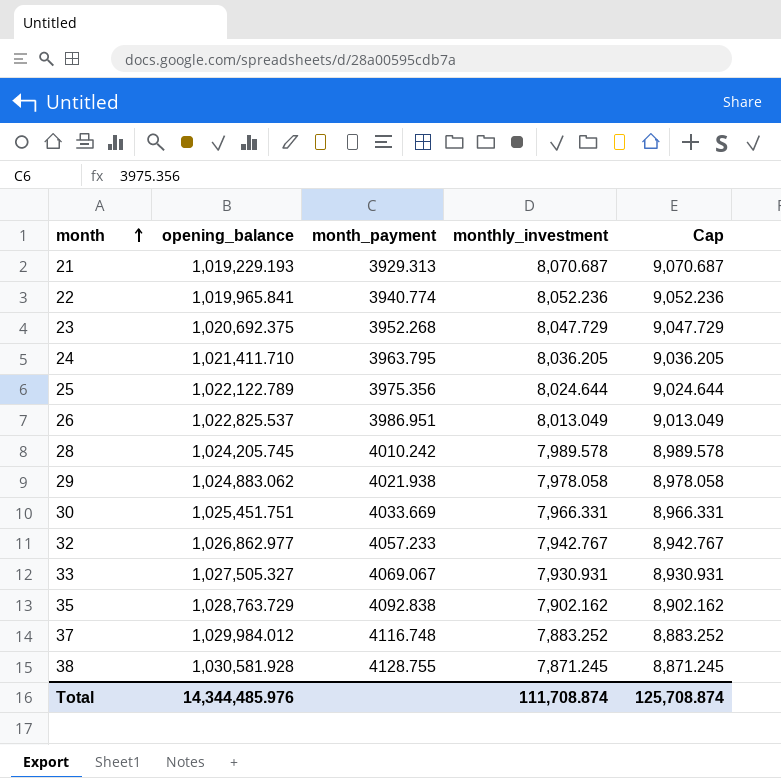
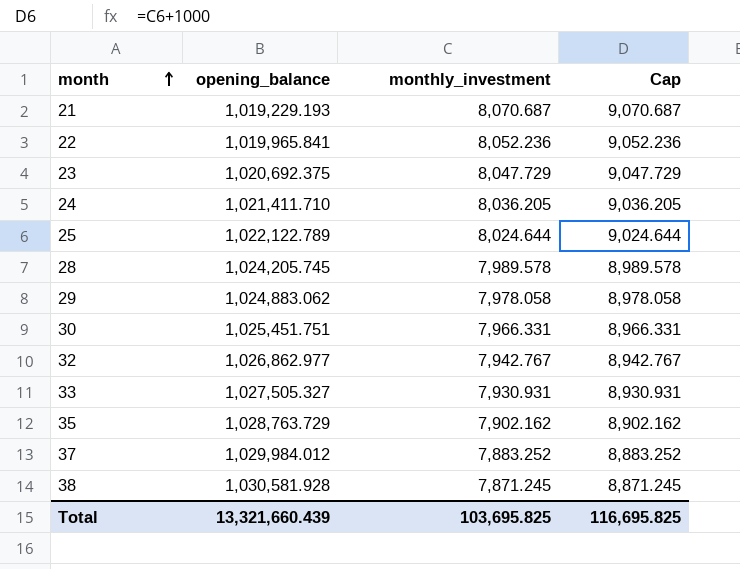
column month_payment | position: 3 -> none
row 26: 1,022,825.537 | 3986.951 | 8,013.049 | 9,013.049 -> none
Total | opening_balance: 14,344,485.976 -> 13,321,660.439
Total | monthly_investment: 111,708.874 -> 103,695.825
Total | Cap: 125,708.874 -> 116,695.825

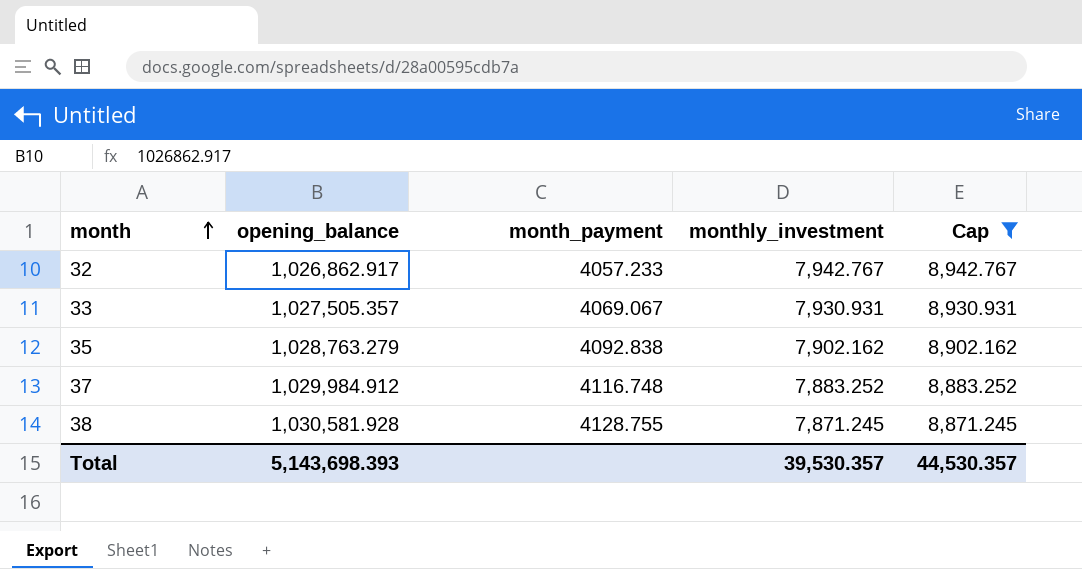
filter: none -> Cap <= 8,942.767
column month_payment | position: none -> 3
32 | opening_balance: 1,026,862.977 -> 1,026,862.917
33 | opening_balance: 1,027,505.327 -> 1,027,505.357
35 | opening_balance: 1,028,763.729 -> 1,028,763.279
37 | opening_balance: 1,029,984.012 -> 1,029,984.912
Total | opening_balance: 13,321,660.439 -> 5,143,698.393
Total | monthly_investment: 103,695.825 -> 39,530.357
Total | Cap: 116,695.825 -> 44,530.357

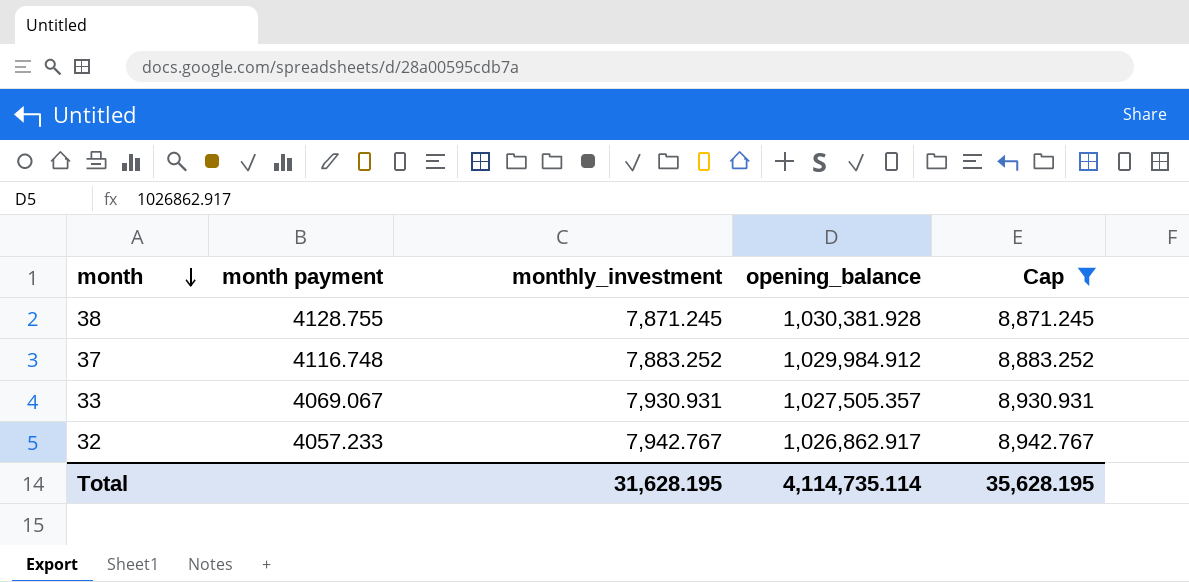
row order: month ascending -> month descending
column name: month_payment -> month payment
column opening_balance | position: 2 -> 4
row 35: 1,028,763.279 | 4092.838 | 7,902.162 | 8,902.162 -> none
38 | opening_balance: 1,030,581.928 -> 1,030,381.928
Total | monthly_investment: 39,530.357 -> 31,628.195
Total | opening_balance: 5,143,698.393 -> 4,114,735.114
Total | Cap: 44,530.357 -> 35,628.195

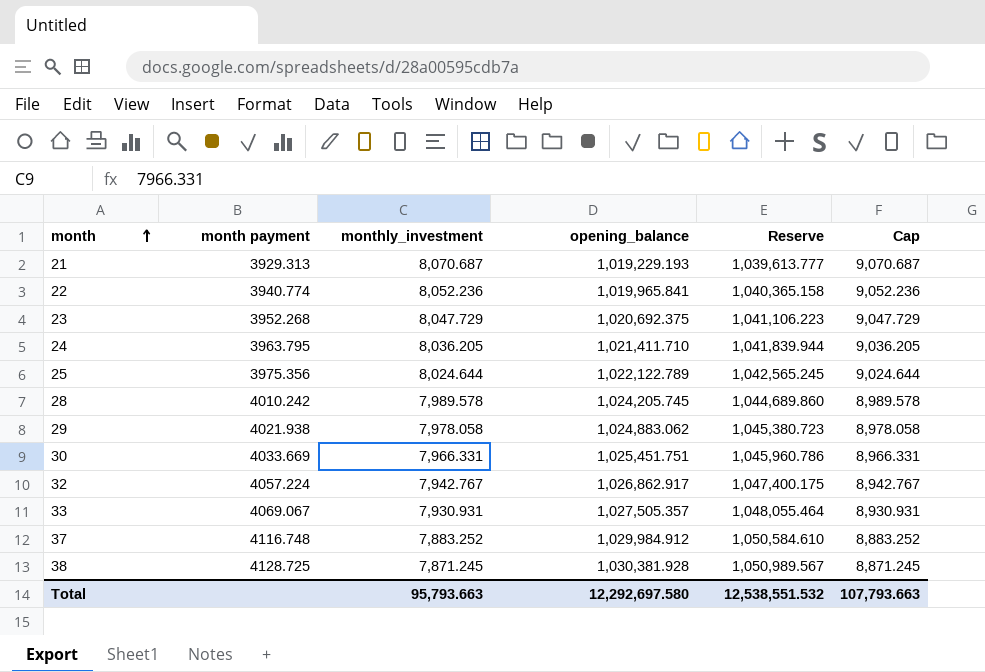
filter: Cap <= 8,942.767 -> none
row order: month descending -> month ascending
column Reserve | formula: none -> [opening_balance] * 1.02
32 | month payment: 4057.233 -> 4057.224
38 | month payment: 4128.755 -> 4128.725
Total | monthly_investment: 31,628.195 -> 95,793.663
Total | opening_balance: 4,114,735.114 -> 12,292,697.580
Total | Cap: 35,628.195 -> 107,793.663

